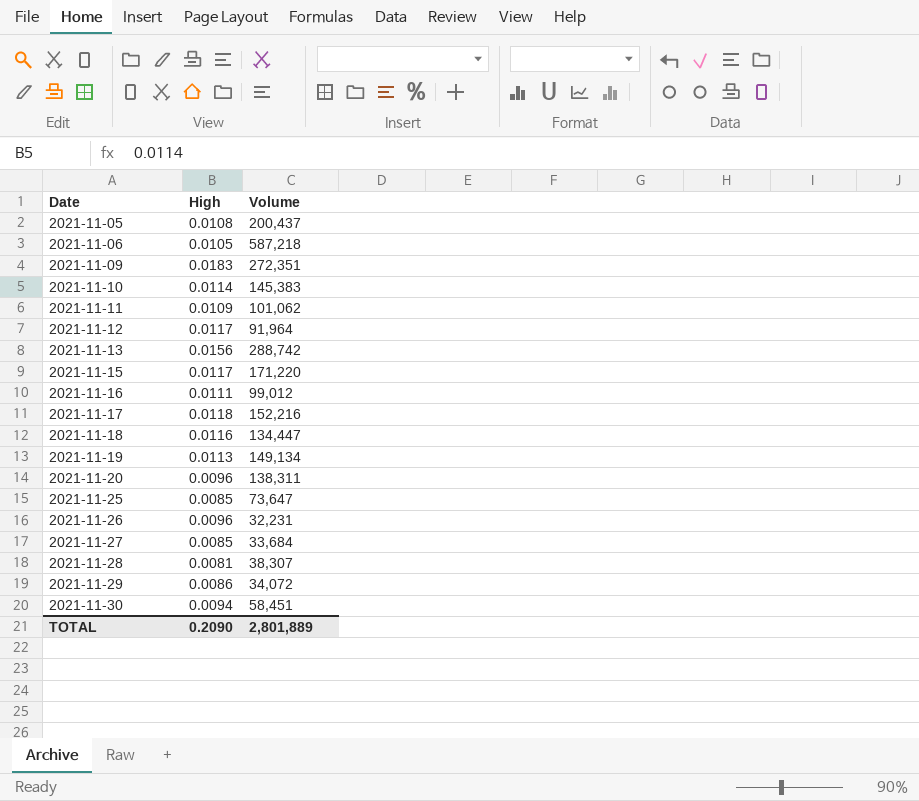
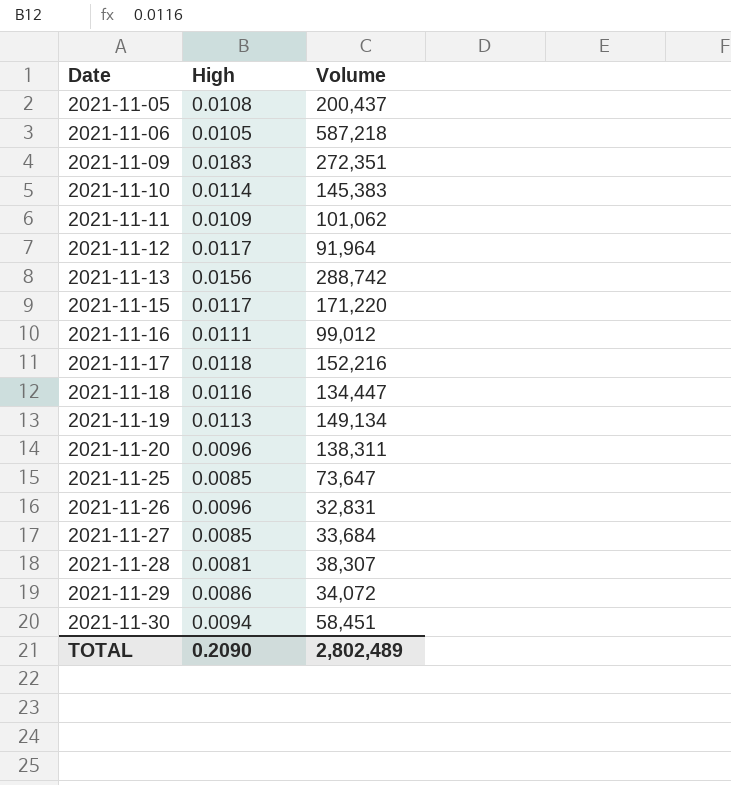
2021-11-26 | Volume: 32,231 -> 32,831
TOTAL | Volume: 2,801,889 -> 2,802,489

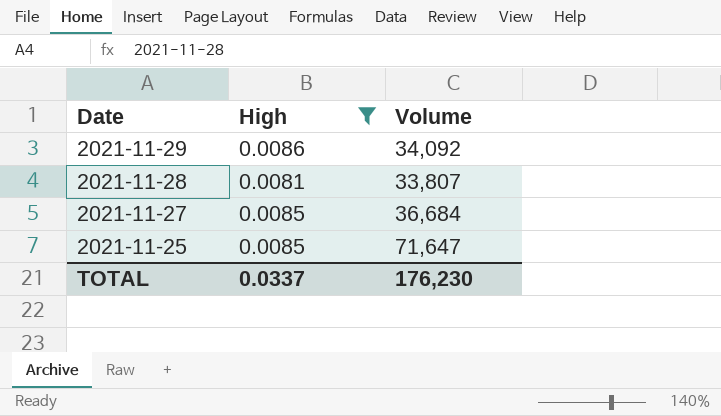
filter: none -> High <= 0.0086
row order: Date ascending -> Date descending
2021-11-29 | Volume: 34,072 -> 34,092
2021-11-28 | Volume: 38,307 -> 33,807
2021-11-27 | Volume: 33,684 -> 36,684
2021-11-25 | Volume: 73,647 -> 71,647
TOTAL | High: 0.2090 -> 0.0337
TOTAL | Volume: 2,802,489 -> 176,230

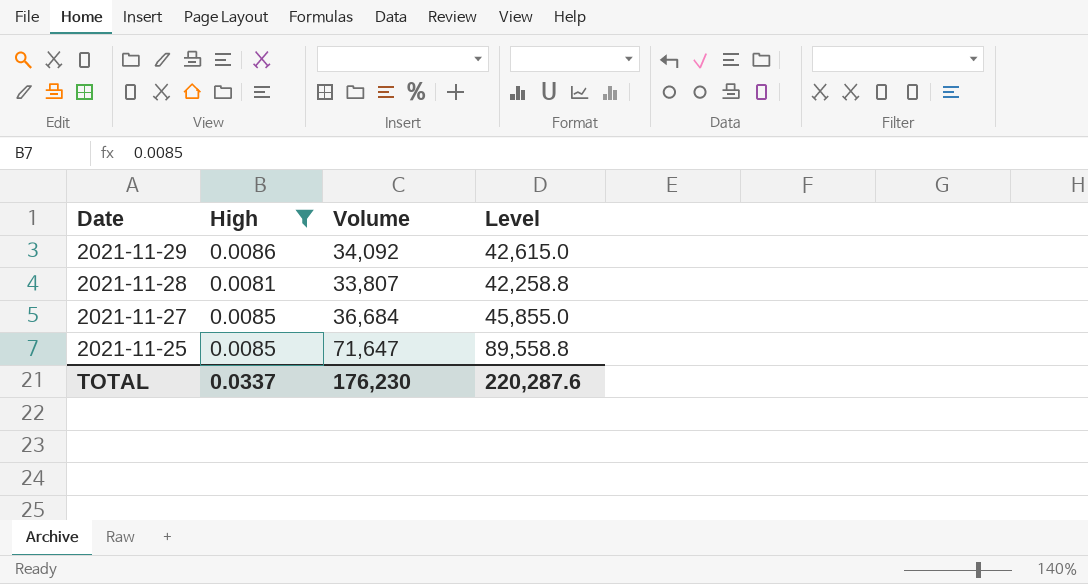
column Level | formula: none -> [Volume] * 1.25

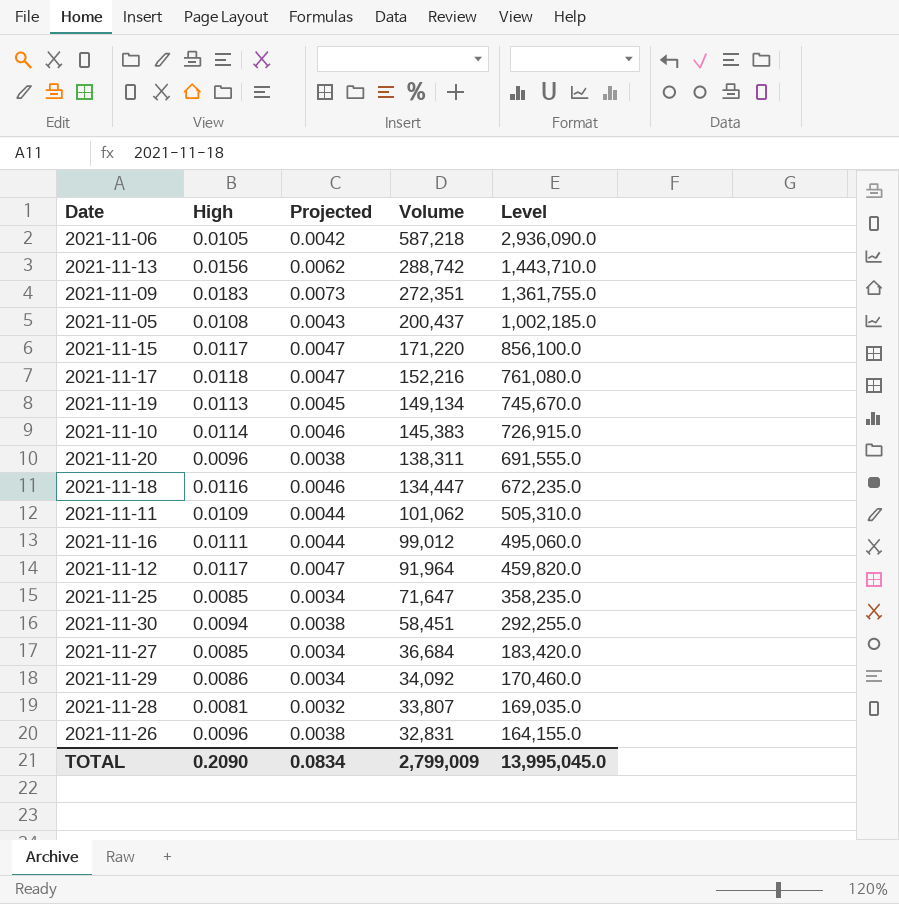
filter: High <= 0.0086 -> none
row order: Date descending -> Volume descending
column Projected | formula: none -> [High] * 0.4
column Level | formula: [Volume] * 1.25 -> [Volume] * 5
TOTAL | High: 0.0337 -> 0.2090
TOTAL | Volume: 176,230 -> 2,799,009
TOTAL | Level: 220,287.6 -> 13,995,045.0

